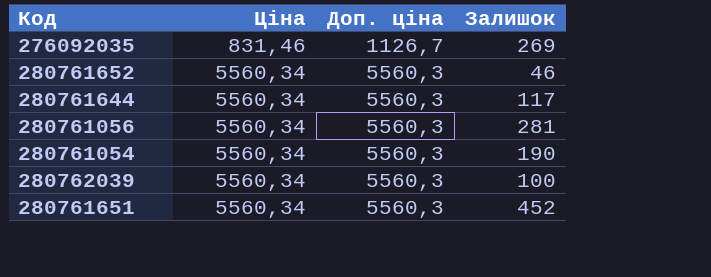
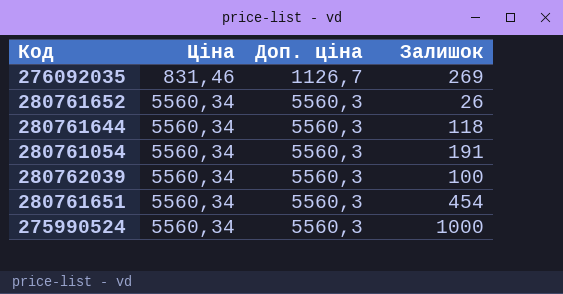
row 280761056: 5560,34 | 5560,3 | 281 -> none
280761652 | Залишок: 46 -> 26
280761644 | Залишок: 117 -> 118
280761054 | Залишок: 190 -> 191
280761651 | Залишок: 452 -> 454
row 275990524: none -> 5560,34 | 5560,3 | 1000

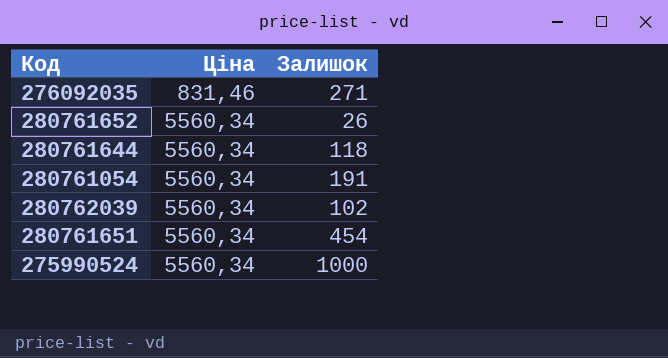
column Доп. ціна | position: 3 -> none
276092035 | Залишок: 269 -> 271
280762039 | Залишок: 100 -> 102

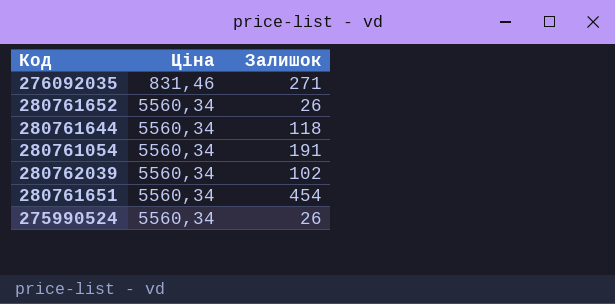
275990524 | Залишок: 1000 -> 26

